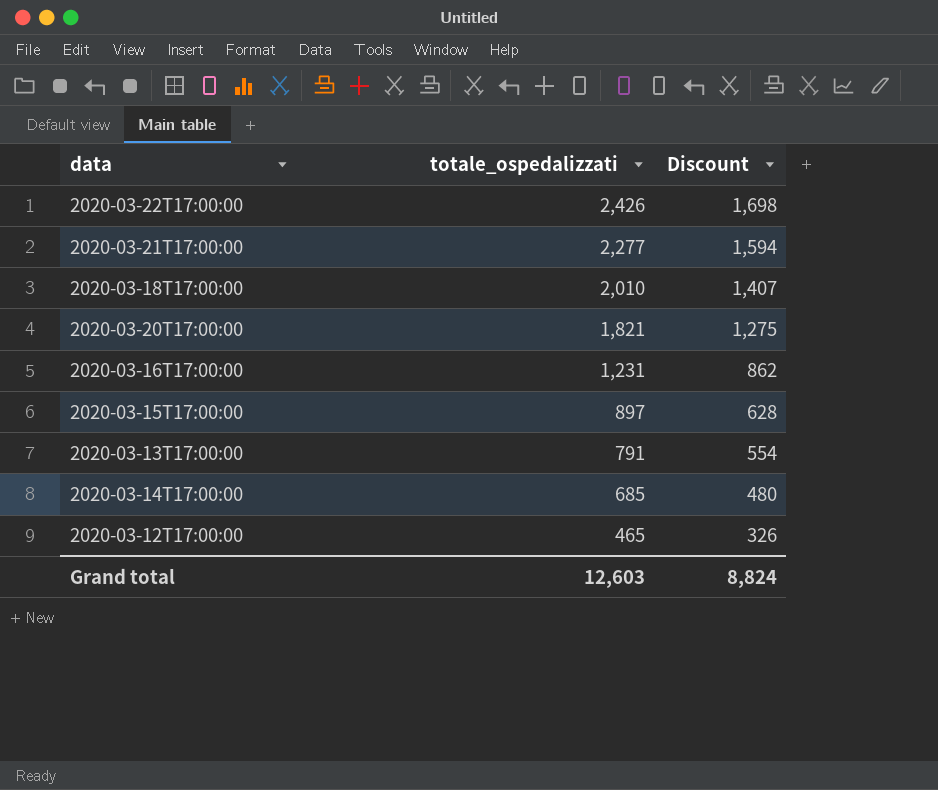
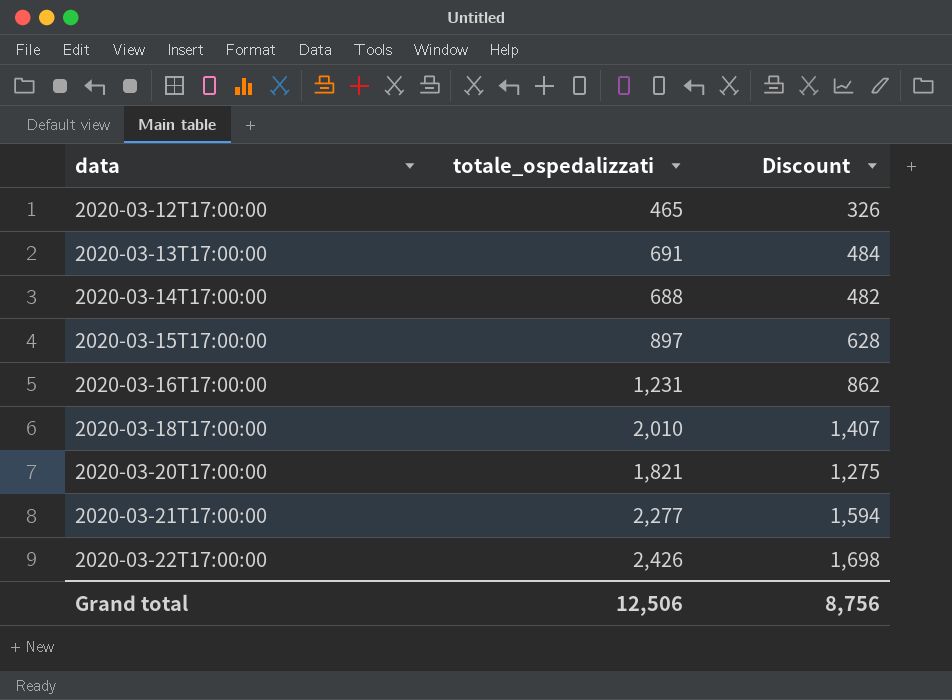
row order: totale_ospedalizzati descending -> data ascending
2020-03-13T17:00:00 | totale_ospedalizzati: 791 -> 691
2020-03-13T17:00:00 | Discount: 554 -> 484
2020-03-14T17:00:00 | totale_ospedalizzati: 685 -> 688
2020-03-14T17:00:00 | Discount: 480 -> 482
Grand total | totale_ospedalizzati: 12,603 -> 12,506
Grand total | Discount: 8,824 -> 8,756

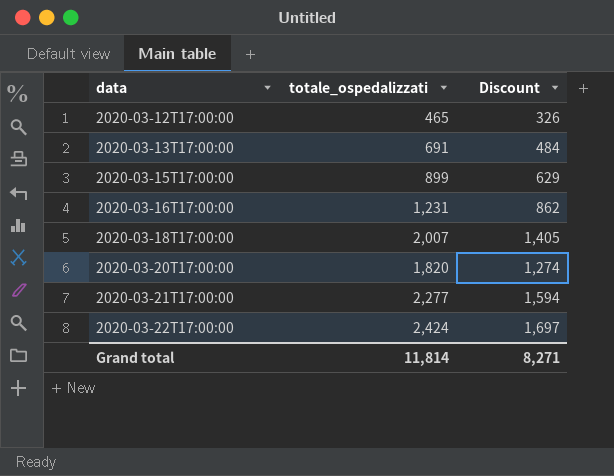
row 2020-03-14T17:00:00: 688 | 482 -> none
2020-03-15T17:00:00 | totale_ospedalizzati: 897 -> 899
2020-03-15T17:00:00 | Discount: 628 -> 629
2020-03-18T17:00:00 | totale_ospedalizzati: 2,010 -> 2,007
2020-03-18T17:00:00 | Discount: 1,407 -> 1,405
2020-03-20T17:00:00 | totale_ospedalizzati: 1,821 -> 1,820
2020-03-20T17:00:00 | Discount: 1,275 -> 1,274
2020-03-22T17:00:00 | totale_ospedalizzati: 2,426 -> 2,424
2020-03-22T17:00:00 | Discount: 1,698 -> 1,697
Grand total | totale_ospedalizzati: 12,506 -> 11,814
Grand total | Discount: 8,756 -> 8,271

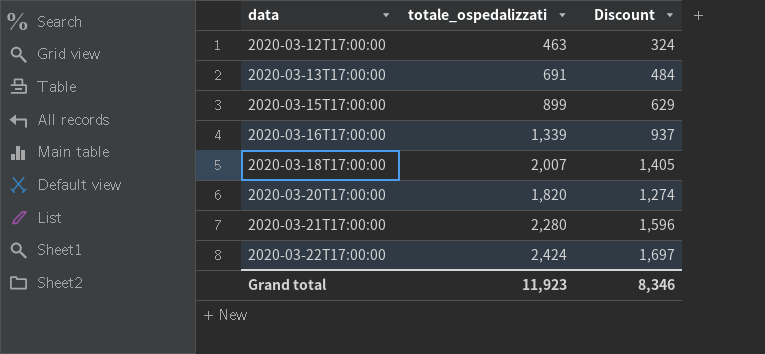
2020-03-12T17:00:00 | totale_ospedalizzati: 465 -> 463
2020-03-12T17:00:00 | Discount: 326 -> 324
2020-03-16T17:00:00 | totale_ospedalizzati: 1,231 -> 1,339
2020-03-16T17:00:00 | Discount: 862 -> 937
2020-03-21T17:00:00 | totale_ospedalizzati: 2,277 -> 2,280
2020-03-21T17:00:00 | Discount: 1,594 -> 1,596
Grand total | totale_ospedalizzati: 11,814 -> 11,923
Grand total | Discount: 8,271 -> 8,346

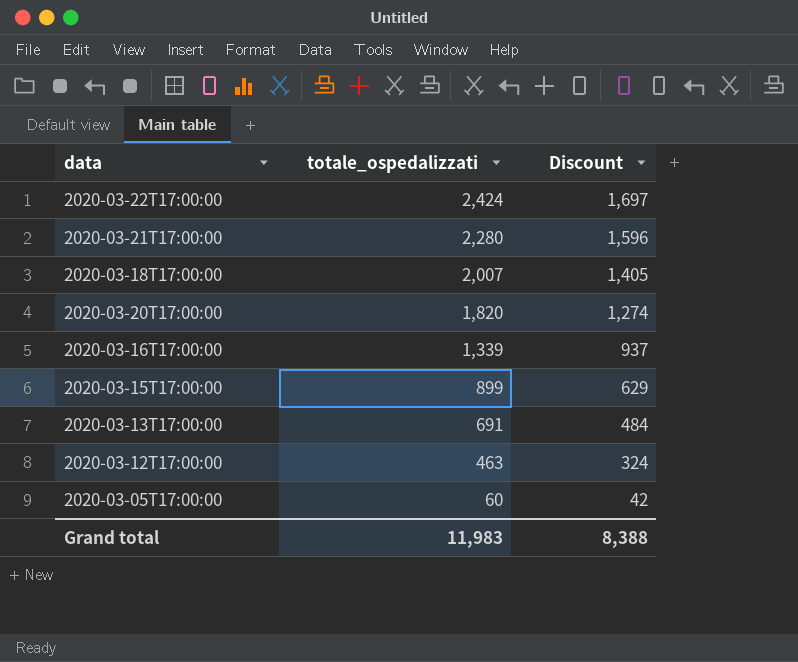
row order: data ascending -> totale_ospedalizzati descending
row 2020-03-05T17:00:00: none -> 60 | 42
Grand total | totale_ospedalizzati: 11,923 -> 11,983
Grand total | Discount: 8,346 -> 8,388

